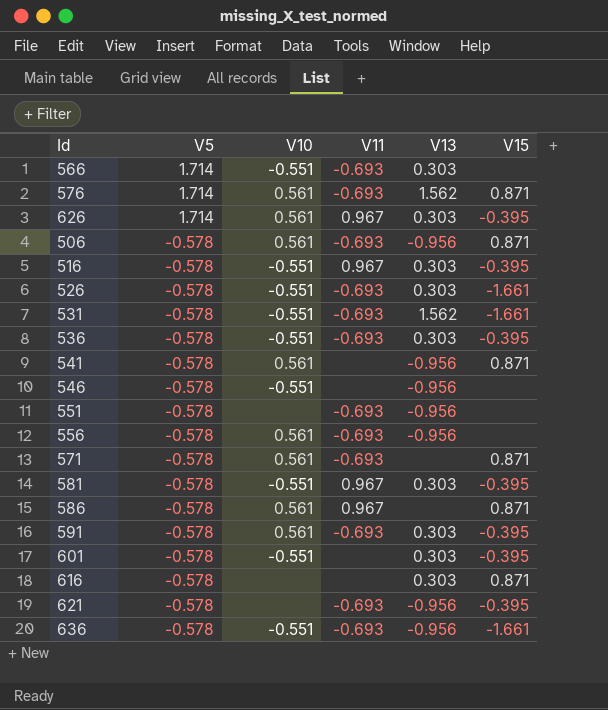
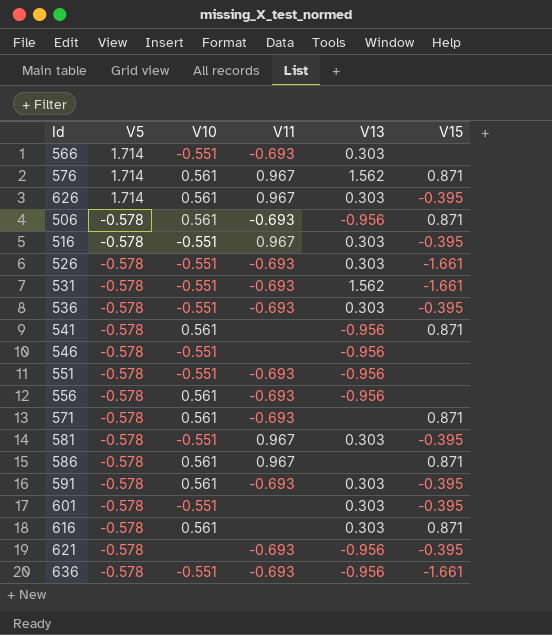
576 | V11: -0.693 -> 0.967
551 | V10: none -> -0.551
616 | V10: none -> 0.561

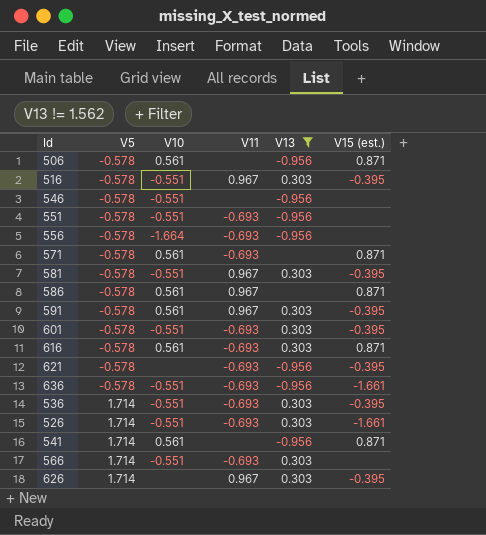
filter: none -> V13 != 1.562
row order: V5 descending -> V5 ascending
column name: V15 -> V15 (est.)
506 | V11: -0.693 -> none
556 | V10: 0.561 -> -1.664
591 | V11: -0.693 -> 0.967
601 | V11: none -> -0.693
616 | V11: none -> -0.693
536 | V5: -0.578 -> 1.714
526 | V5: -0.578 -> 1.714
541 | V5: -0.578 -> 1.714
626 | V10: 0.561 -> none

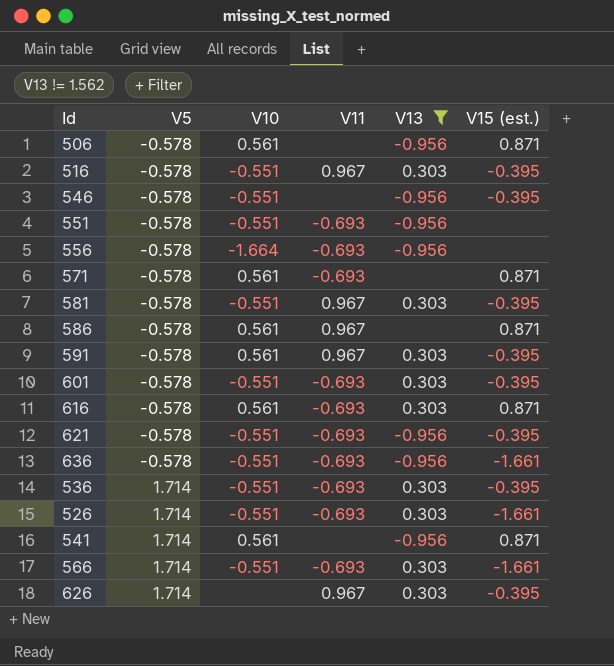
546 | V15 (est.): none -> -0.395
621 | V10: none -> -0.551
566 | V15 (est.): none -> -1.661

